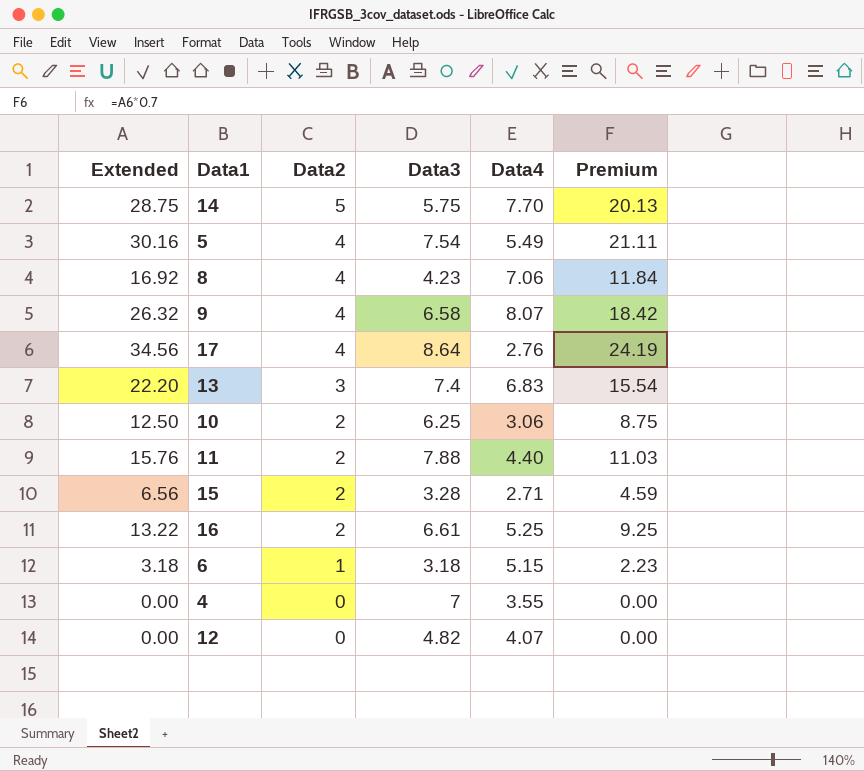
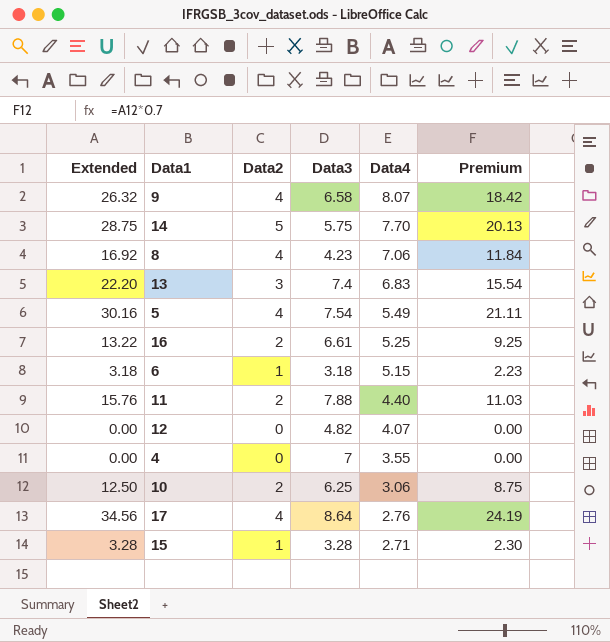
row order: Data2 descending -> Data4 descending
15 | Extended: 6.56 -> 3.28
15 | Data2: 2 -> 1
15 | Premium: 4.59 -> 2.30

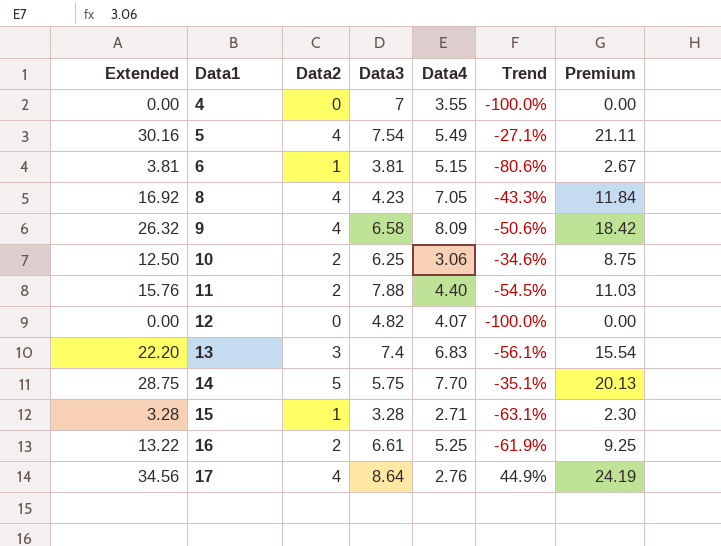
row order: Data4 descending -> Data1 ascending
column Trend | formula: none -> ([Data2] - [Data4]) / [Data4]
6 | Extended: 3.18 -> 3.81
6 | Data3: 3.18 -> 3.81
6 | Premium: 2.23 -> 2.67
8 | Data4: 7.06 -> 7.05
9 | Data4: 8.07 -> 8.09

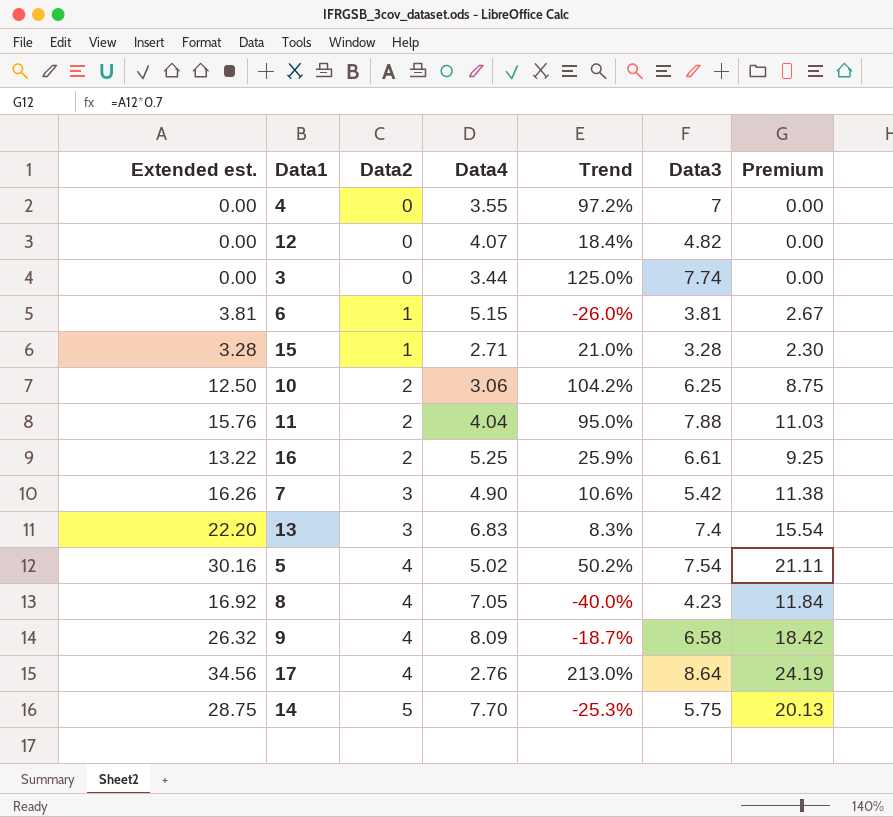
row order: Data1 ascending -> Data2 ascending
column name: Extended -> Extended est.
column Trend | formula: ([Data2] - [Data4]) / [Data4] -> ([Data3] - [Data4]) / [Data4]
column Data3 | position: 4 -> 6
row 3: none -> 0.00 | 0 | 3.44 | 125.0% | 7.74 | 0.00
11 | Data4: 4.40 -> 4.04
row 7: none -> 16.26 | 3 | 4.90 | 10.6% | 5.42 | 11.38
5 | Data4: 5.49 -> 5.02

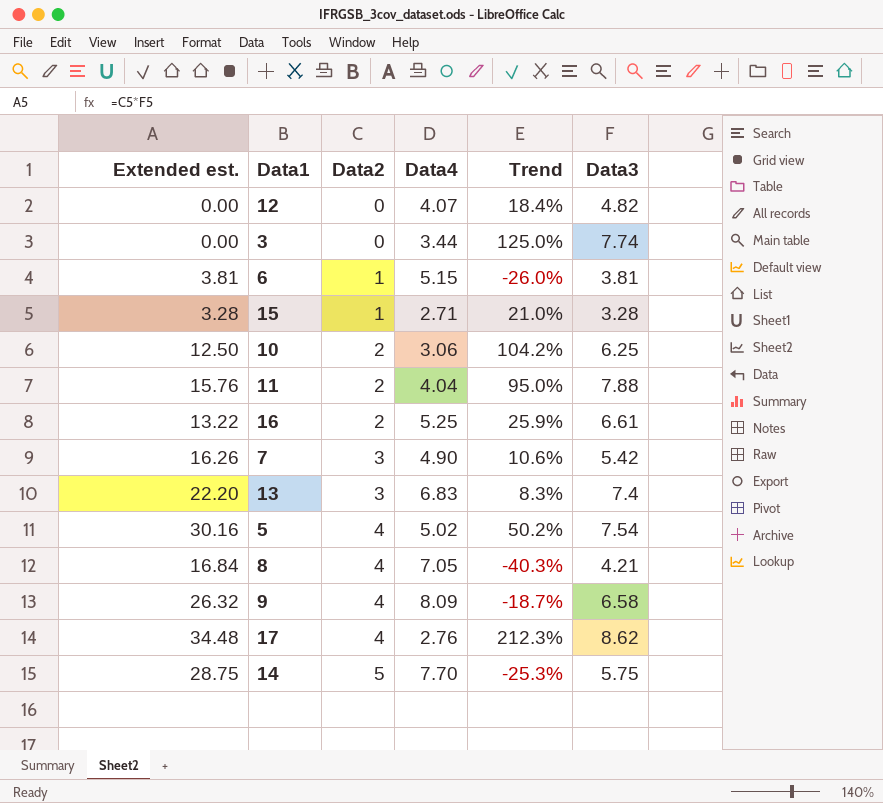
column Premium | formula: [Extended est.] * 0.7 -> none
row 4: 0.00 | 0 | 3.55 | 97.2% | 7 | 0.00 -> none
8 | Extended est.: 16.92 -> 16.84
8 | Trend: -40.0% -> -40.3%
8 | Data3: 4.23 -> 4.21
17 | Extended est.: 34.56 -> 34.48
17 | Trend: 213.0% -> 212.3%
17 | Data3: 8.64 -> 8.62

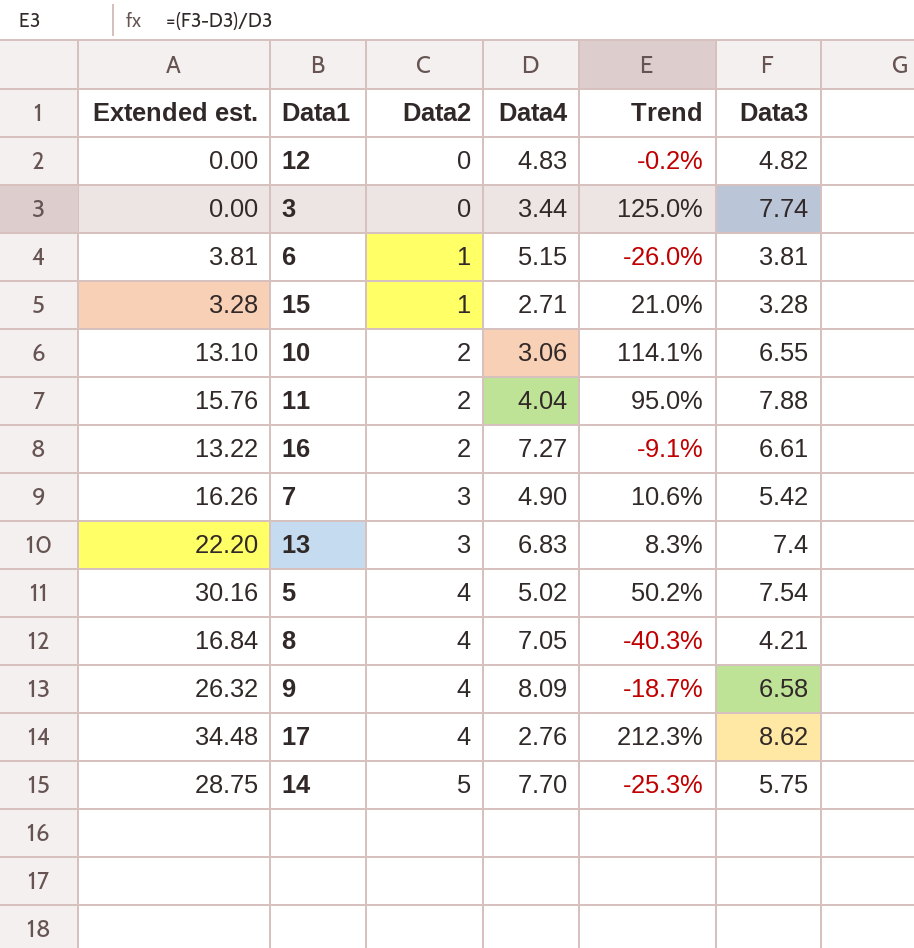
12 | Data4: 4.07 -> 4.83
12 | Trend: 18.4% -> -0.2%
10 | Extended est.: 12.50 -> 13.10
10 | Trend: 104.2% -> 114.1%
10 | Data3: 6.25 -> 6.55
16 | Data4: 5.25 -> 7.27
16 | Trend: 25.9% -> -9.1%

